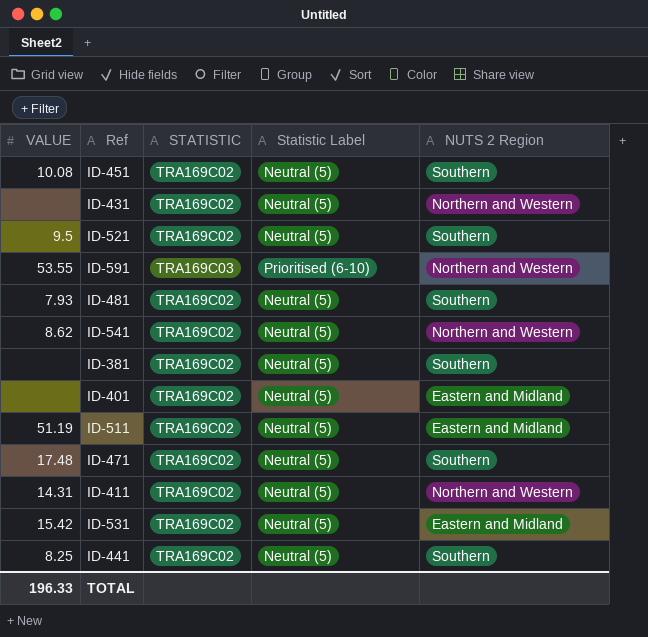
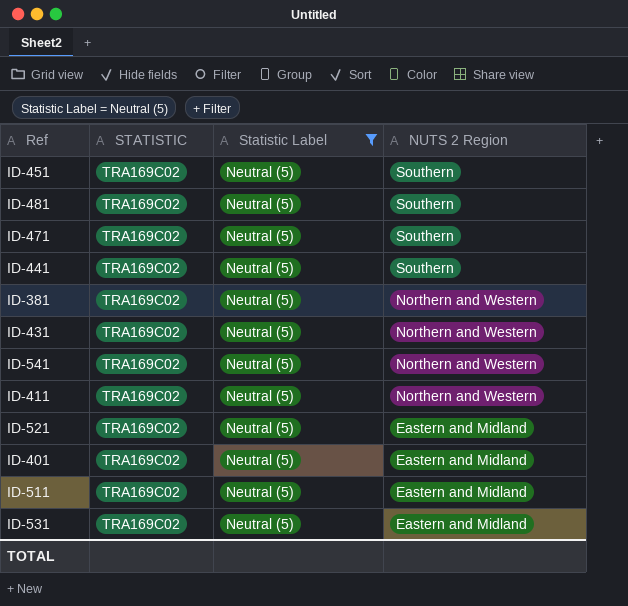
filter: none -> Statistic Label = Neutral (5)
row order: none -> NUTS 2 Region descending
column VALUE | position: 1 -> none
ID-381 | NUTS 2 Region: Southern -> Northern and Western
ID-521 | NUTS 2 Region: Southern -> Eastern and Midland

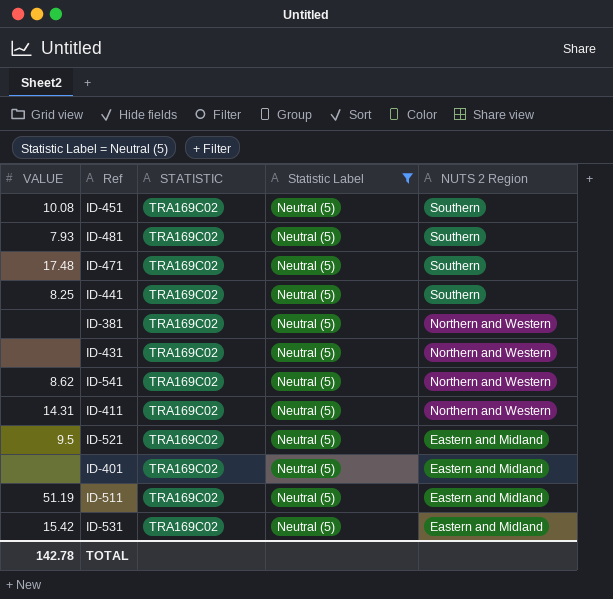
column VALUE | position: none -> 1

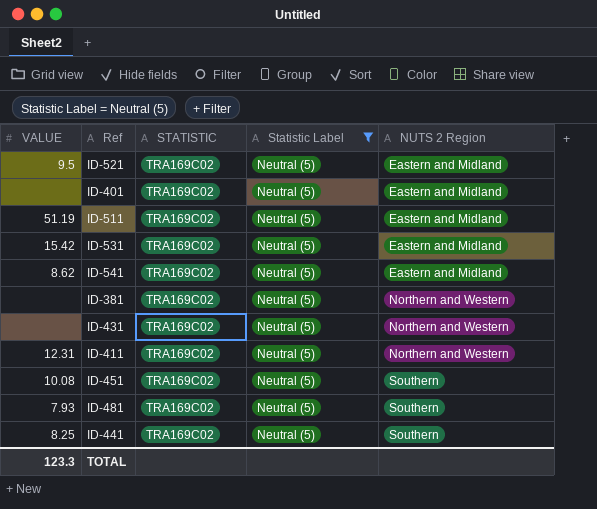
row order: NUTS 2 Region descending -> NUTS 2 Region ascending
row ID-471: 17.48 | TRA169C02 | Neutral (5) | Southern -> none
ID-541 | NUTS 2 Region: Northern and Western -> Eastern and Midland
ID-411 | VALUE: 14.31 -> 12.31
TOTAL | VALUE: 142.78 -> 123.3

